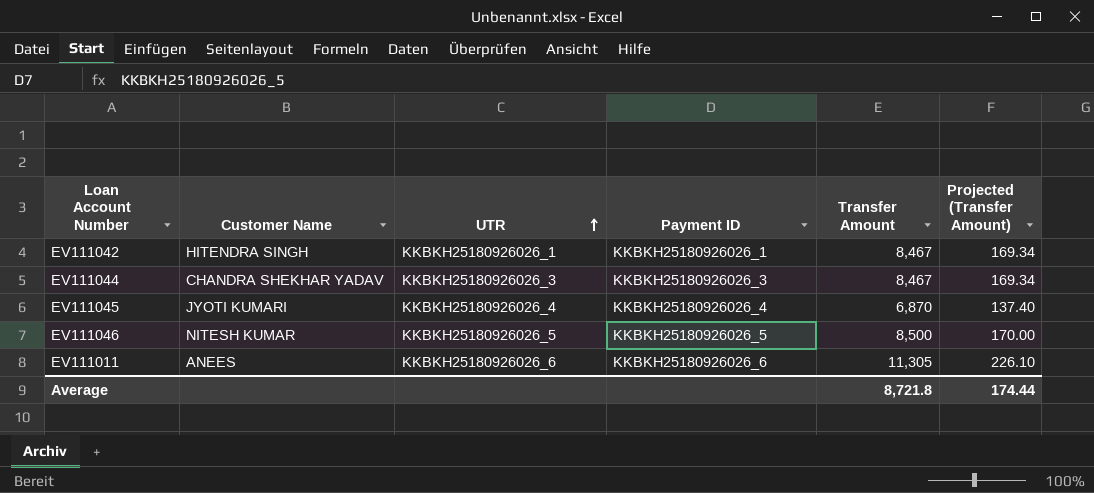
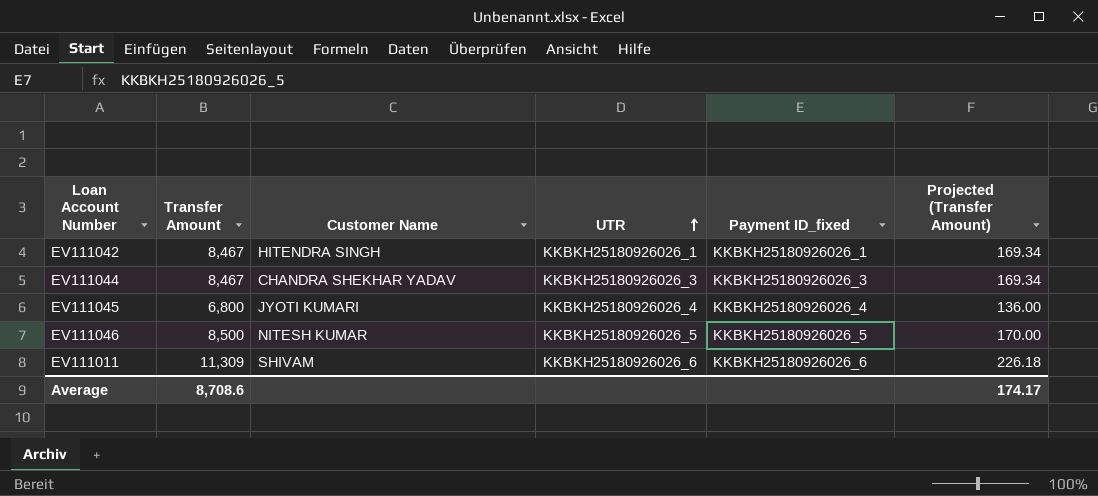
column Transfer Amount | position: 5 -> 2
column name: Payment ID -> Payment ID_fixed
EV111045 | Transfer Amount: 6,870 -> 6,800
EV111045 | Projected (Transfer Amount): 137.40 -> 136.00
EV111011 | Transfer Amount: 11,305 -> 11,309
EV111011 | Customer Name: ANEES -> SHIVAM
EV111011 | Projected (Transfer Amount): 226.10 -> 226.18
Average | Transfer Amount: 8,721.8 -> 8,708.6
Average | Projected (Transfer Amount): 174.44 -> 174.17

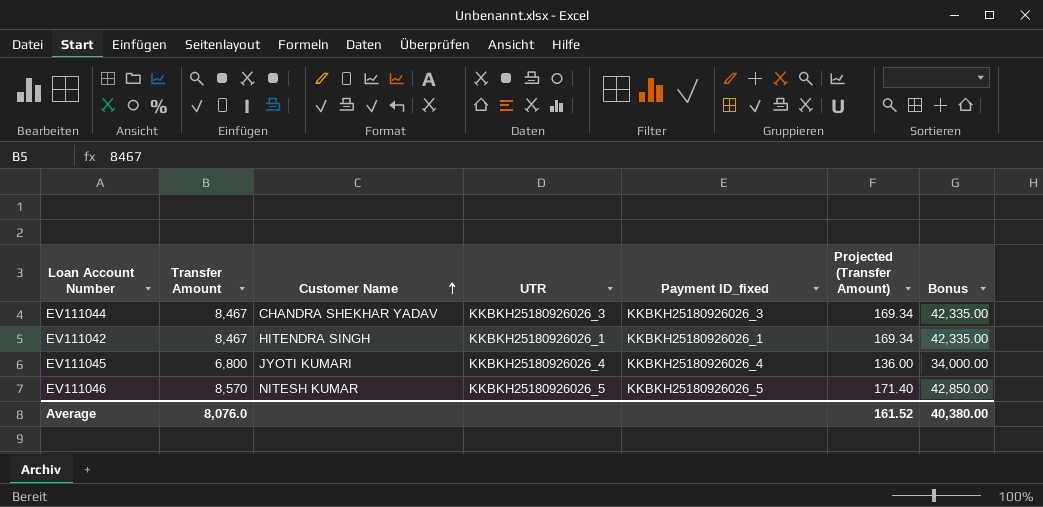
row order: UTR ascending -> Customer Name ascending
column Bonus | formula: none -> [Transfer Amount] * 5
row EV111011: 11,309 | SHIVAM | KKBKH25180926026_6 | KKBKH25180926026_6 | 226.18 -> none
EV111046 | Transfer Amount: 8,500 -> 8,570
EV111046 | Projected (Transfer Amount): 170.00 -> 171.40
Average | Transfer Amount: 8,708.6 -> 8,076.0
Average | Projected (Transfer Amount): 174.17 -> 161.52

